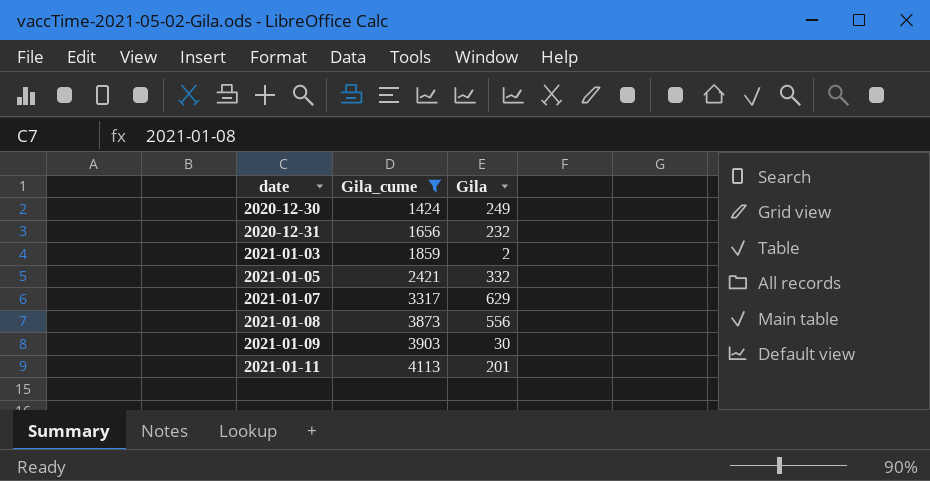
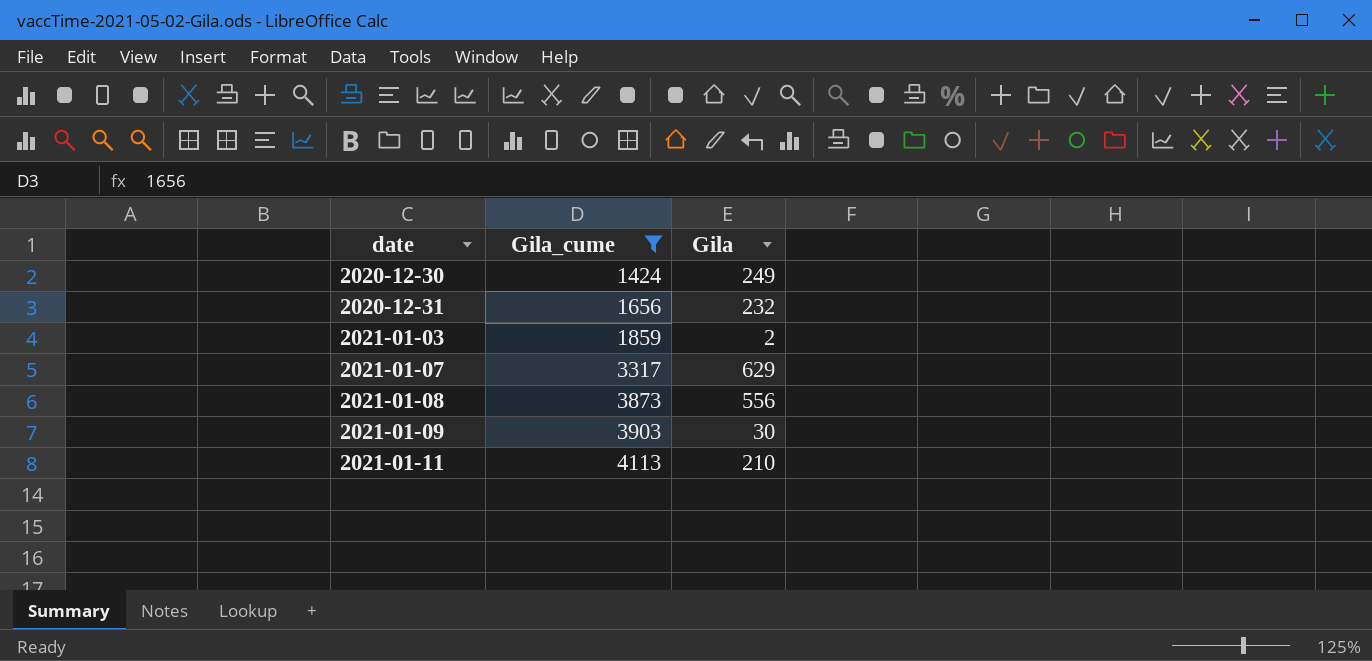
row 2021-01-05: 2421 | 332 -> none
2021-01-11 | Gila: 201 -> 210

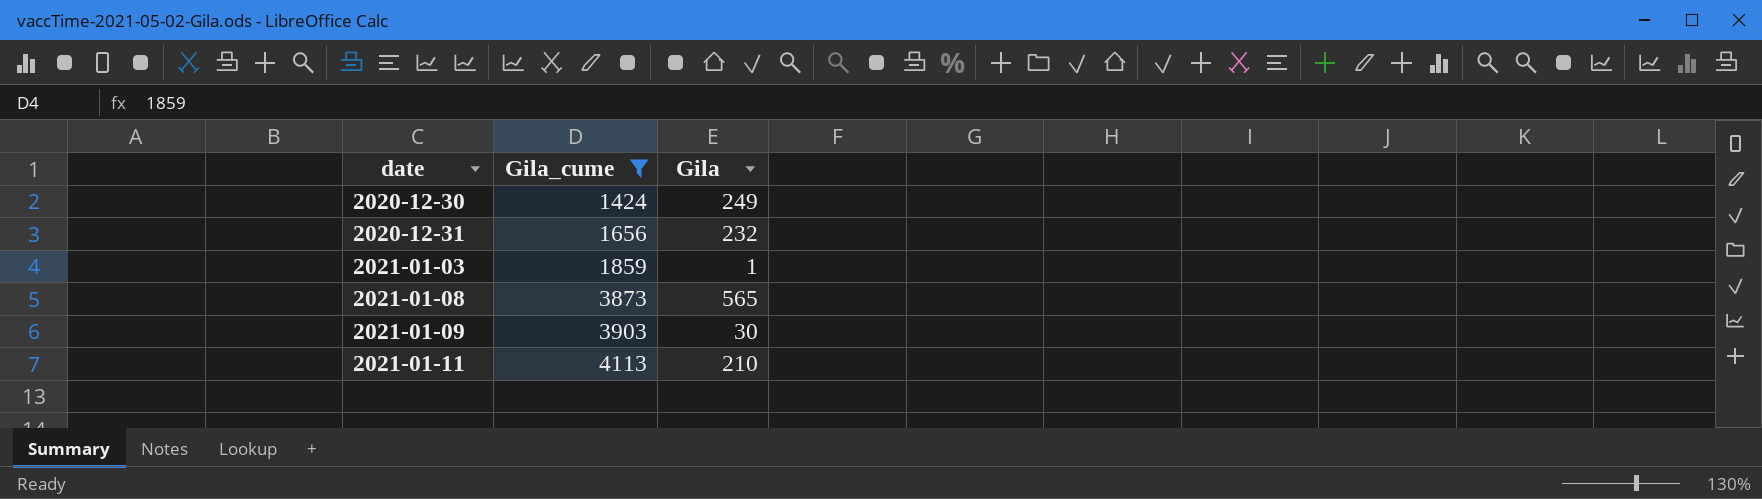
row 2021-01-07: 3317 | 629 -> none
2021-01-03 | Gila: 2 -> 1
2021-01-08 | Gila: 556 -> 565

